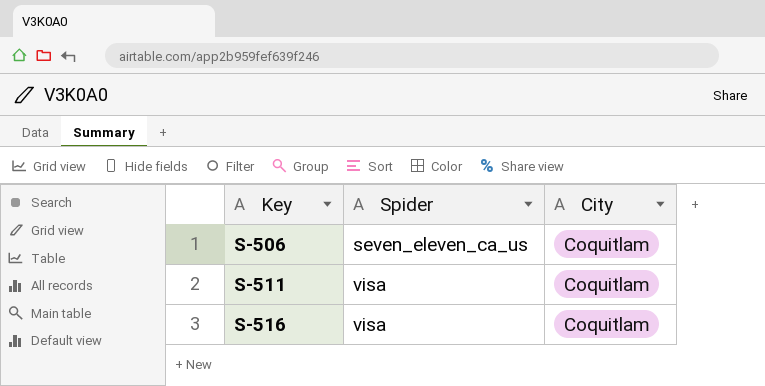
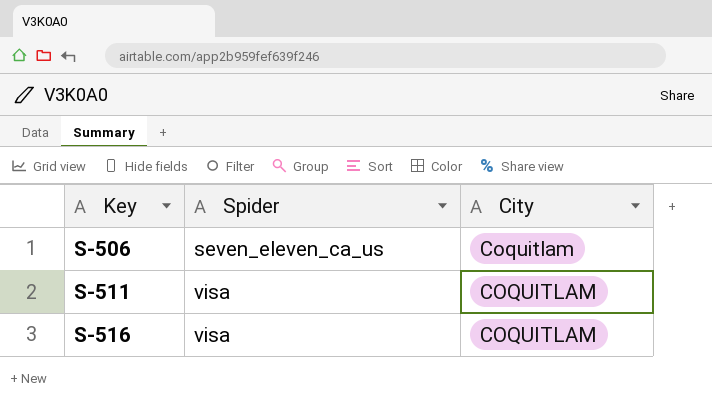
S-511 | City: Coquitlam -> COQUITLAM
S-516 | City: Coquitlam -> COQUITLAM

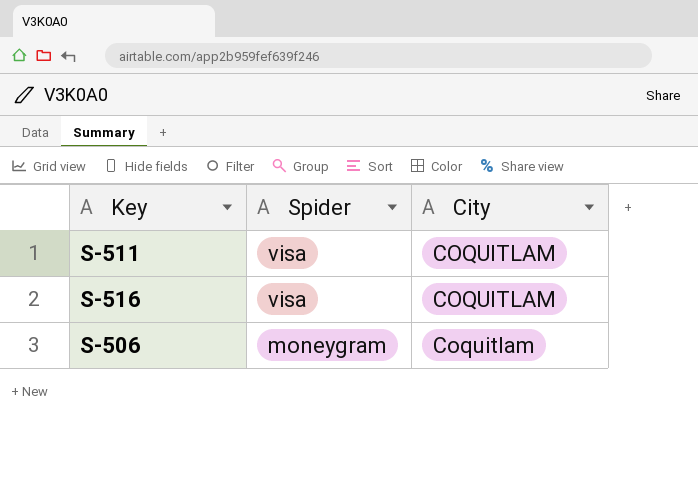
row order: Key ascending -> Spider descending
S-506 | Spider: seven_eleven_ca_us -> moneygram

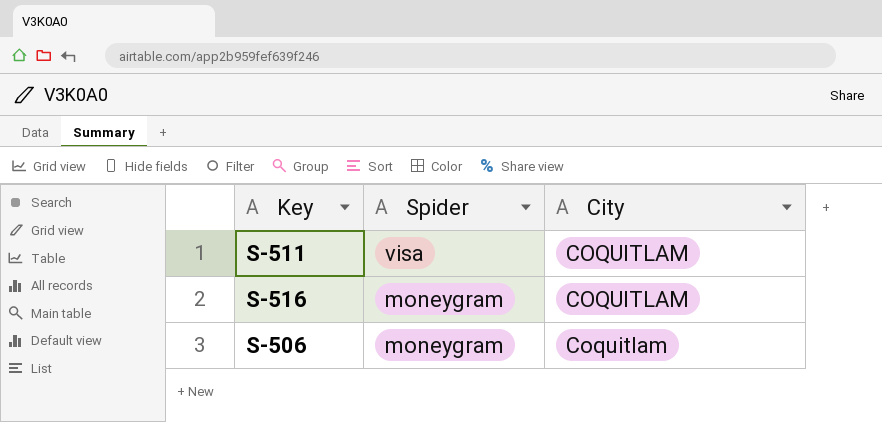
S-516 | Spider: visa -> moneygram

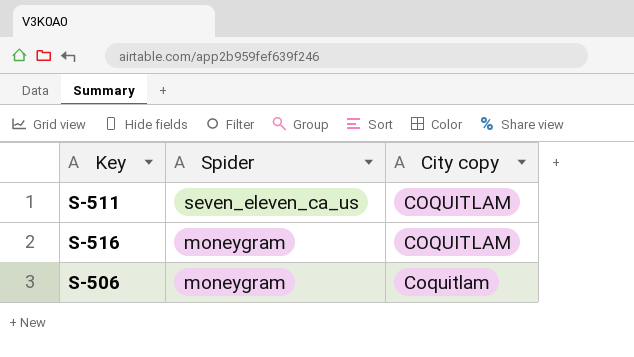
column name: City -> City copy
S-511 | Spider: visa -> seven_eleven_ca_us

